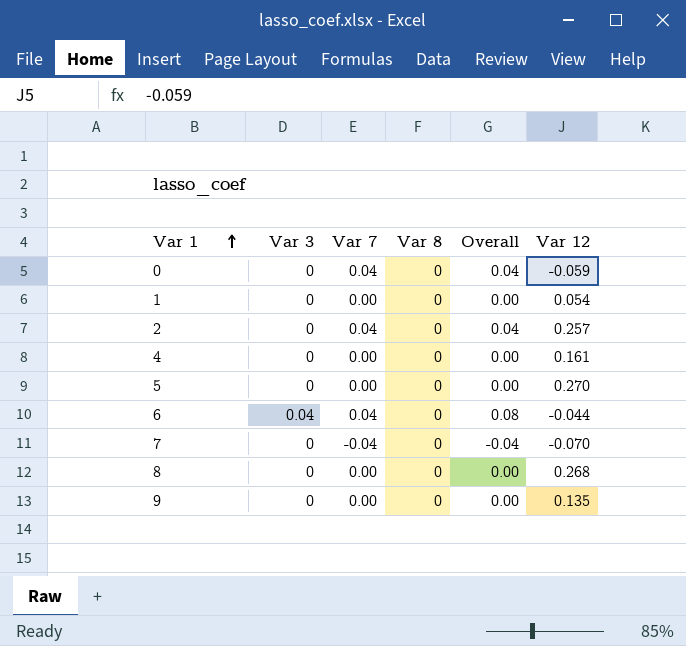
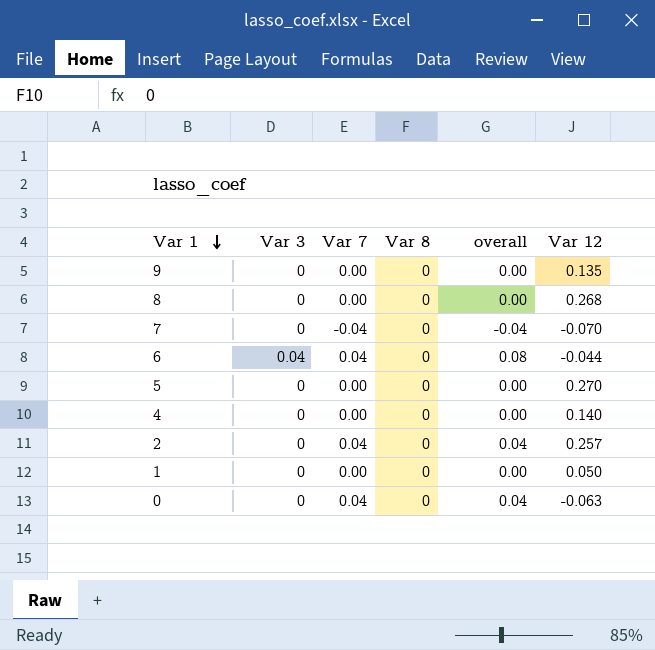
row order: Var 1 ascending -> Var 1 descending
column name: Overall -> overall
4 | Var 12: 0.161 -> 0.140
1 | Var 12: 0.054 -> 0.050
0 | Var 12: -0.059 -> -0.063

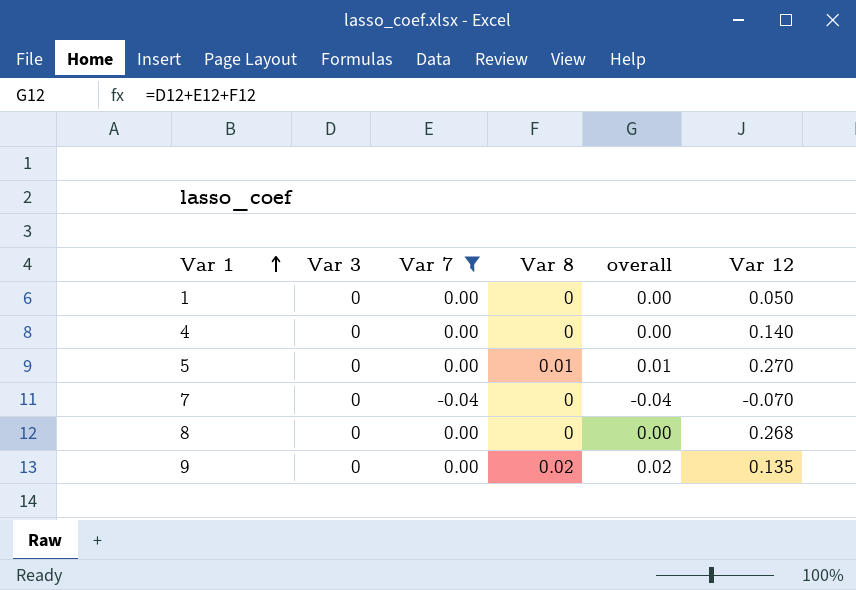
filter: none -> Var 7 != 0.04
row order: Var 1 descending -> Var 1 ascending
5 | Var 8: 0 -> 0.01
5 | overall: 0.00 -> 0.01
9 | Var 8: 0 -> 0.02
9 | overall: 0.00 -> 0.02

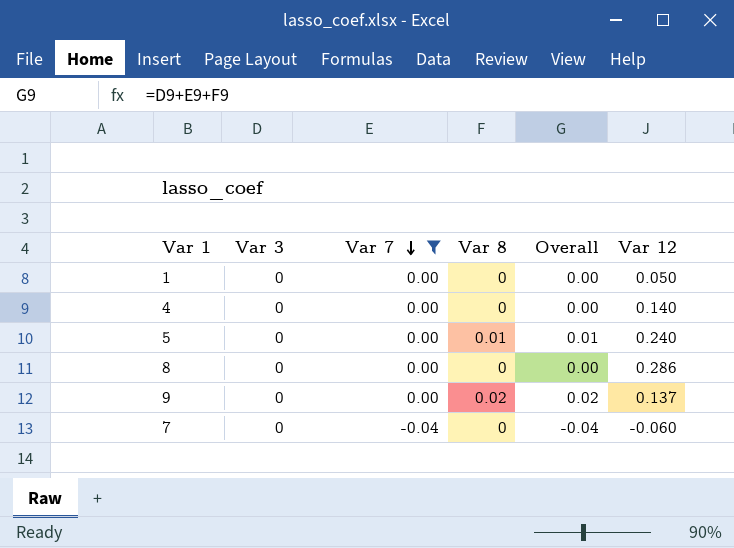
row order: Var 1 ascending -> Var 7 descending
column name: overall -> Overall
5 | Var 12: 0.270 -> 0.240
8 | Var 12: 0.268 -> 0.286
9 | Var 12: 0.135 -> 0.137
7 | Var 12: -0.070 -> -0.060

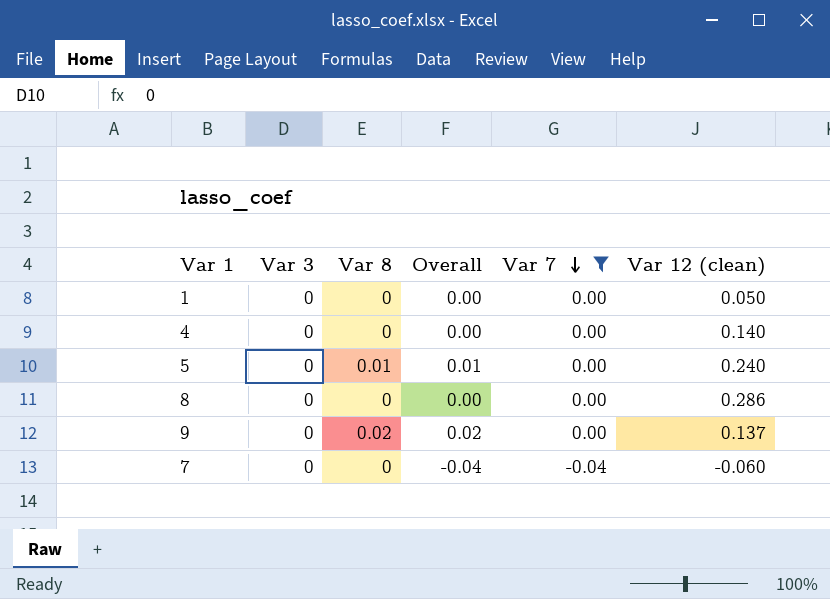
column Var 7 | position: 3 -> 5
column name: Var 12 -> Var 12 (clean)

